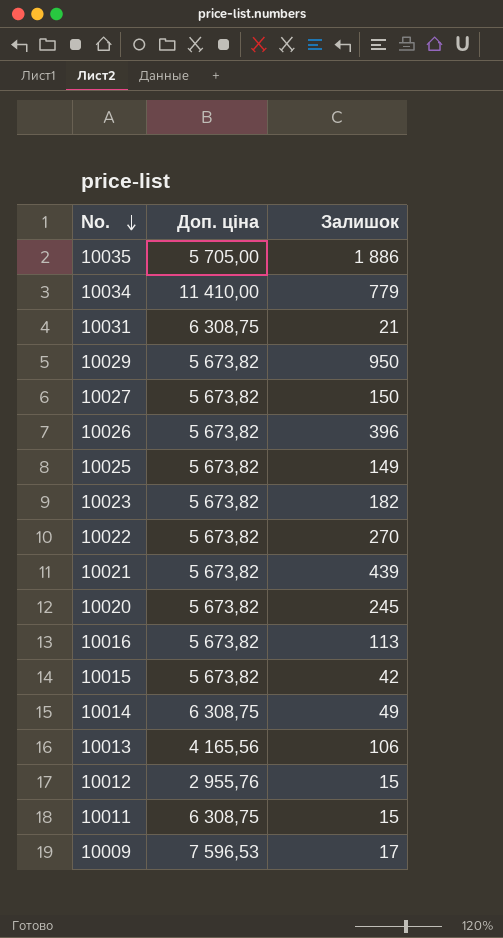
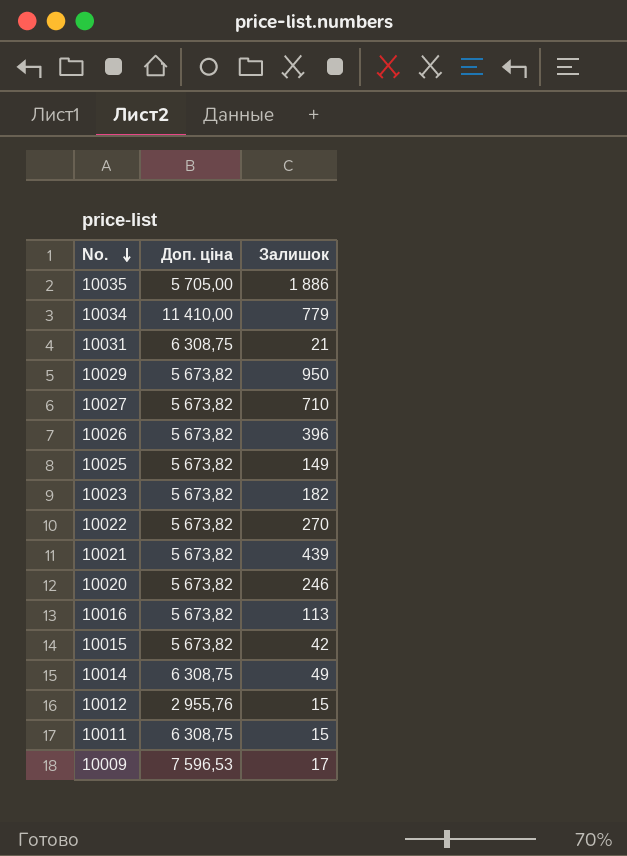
row 10013: 4 165,56 | 106 -> none
10027 | Залишок: 150 -> 710
10020 | Залишок: 245 -> 246

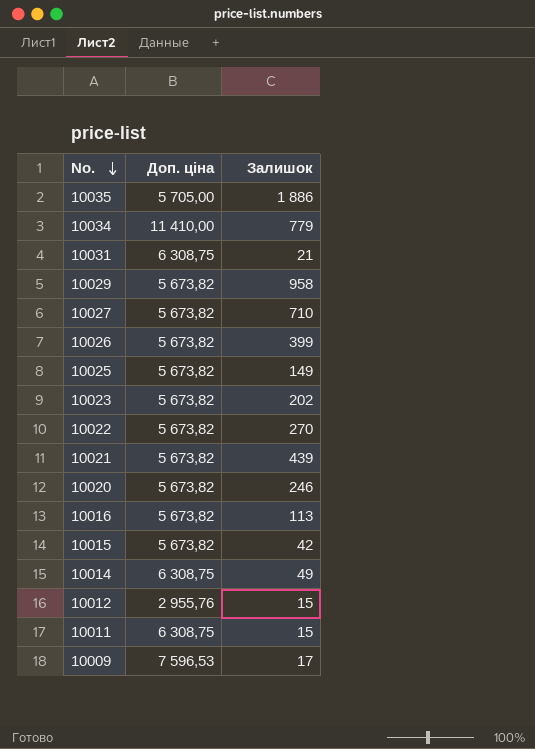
10029 | Залишок: 950 -> 958
10026 | Залишок: 396 -> 399
10023 | Залишок: 182 -> 202

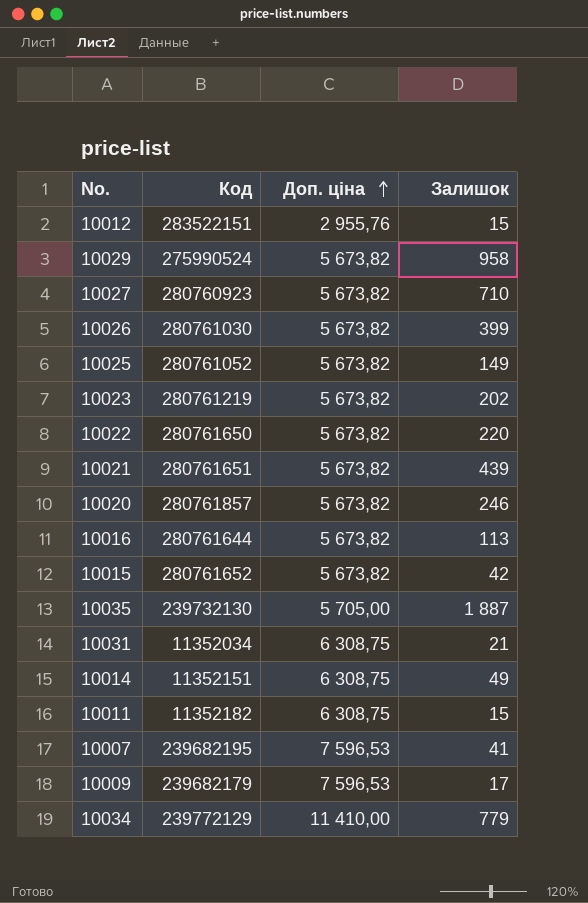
row order: No. descending -> Доп. ціна ascending
column Код | position: none -> 2
10022 | Залишок: 270 -> 220
10035 | Залишок: 1 886 -> 1 887
row 10007: none -> 239682195 | 7 596,53 | 41

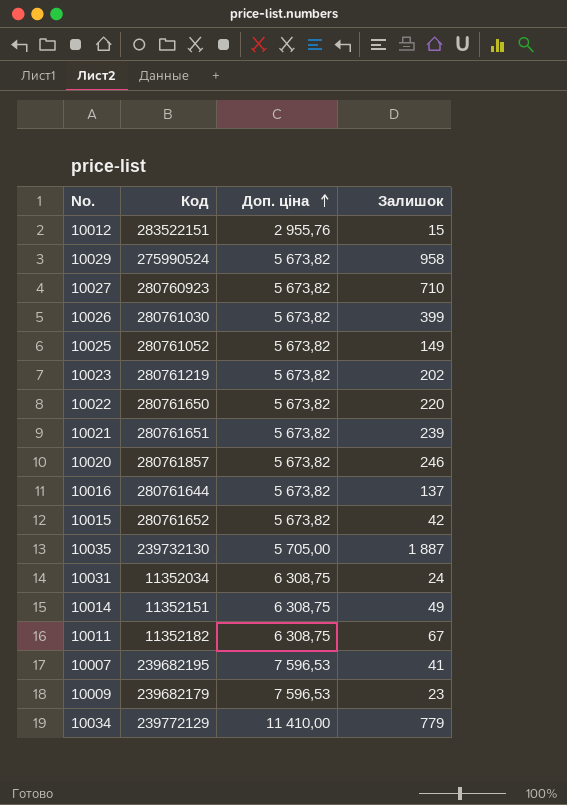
10021 | Залишок: 439 -> 239
10016 | Залишок: 113 -> 137
10031 | Залишок: 21 -> 24
10011 | Залишок: 15 -> 67
10009 | Залишок: 17 -> 23

